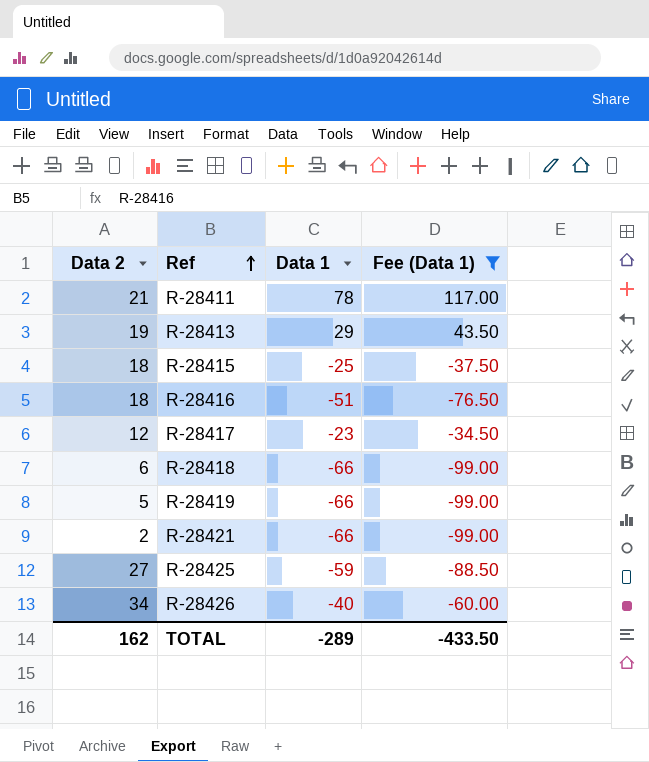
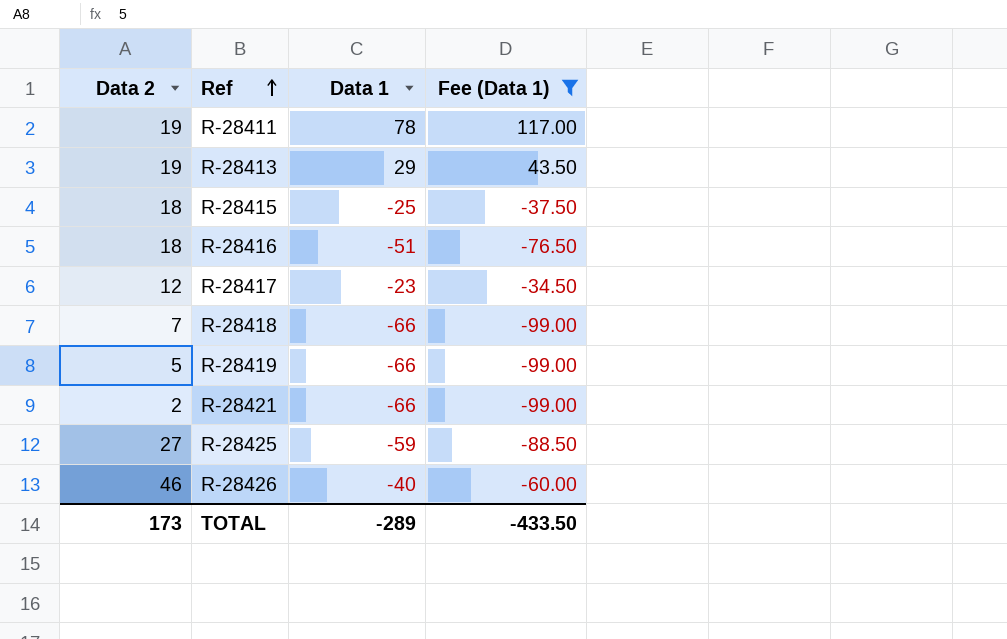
R-28411 | Data 2: 21 -> 19
R-28418 | Data 2: 6 -> 7
R-28426 | Data 2: 34 -> 46
TOTAL | Data 2: 162 -> 173

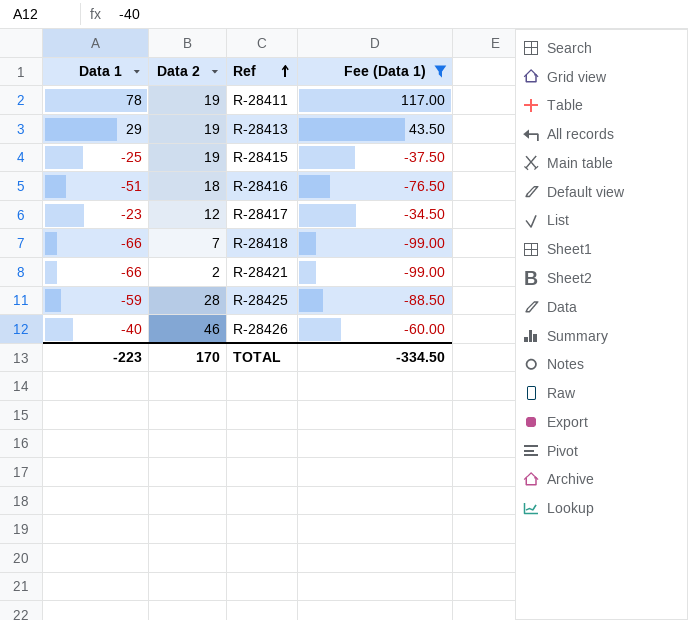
column Data 1 | position: 3 -> 1
row R-28419: 5 | -66 | -99.00 -> none
R-28415 | Data 2: 18 -> 19
R-28425 | Data 2: 27 -> 28
TOTAL | Data 1: -289 -> -223
TOTAL | Data 2: 173 -> 170
TOTAL | Fee (Data 1): -433.50 -> -334.50

